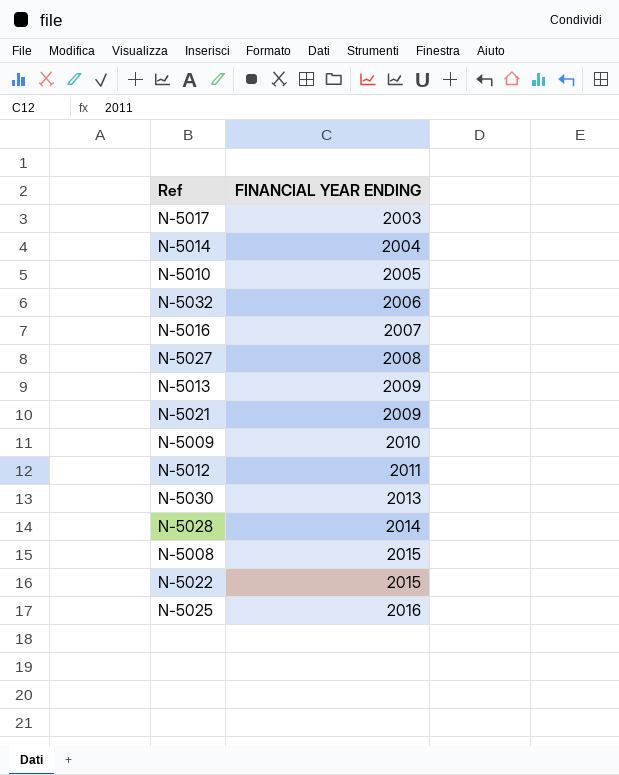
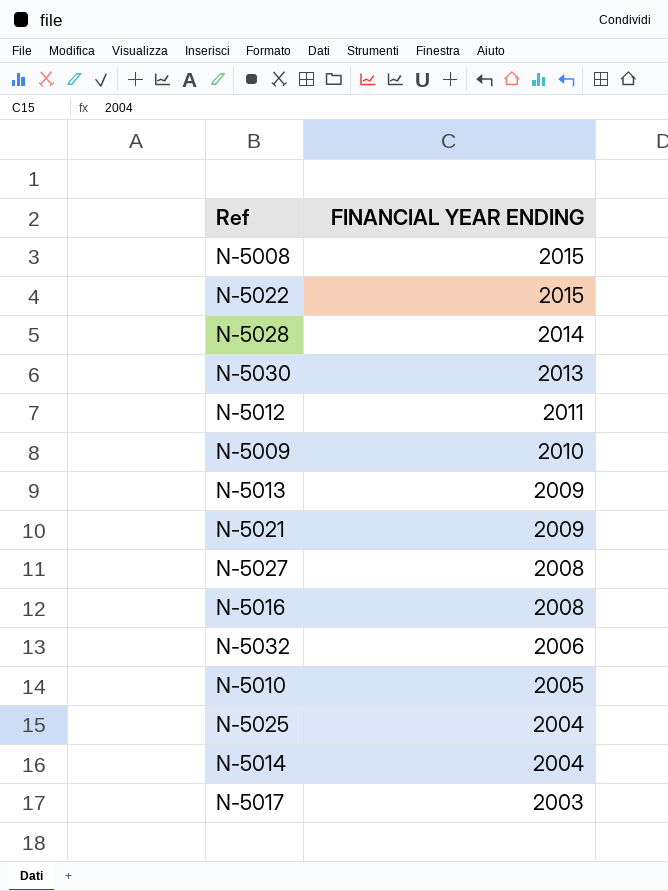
row order: FINANCIAL YEAR ENDING ascending -> FINANCIAL YEAR ENDING descending
N-5016 | FINANCIAL YEAR ENDING: 2007 -> 2008
N-5025 | FINANCIAL YEAR ENDING: 2016 -> 2004

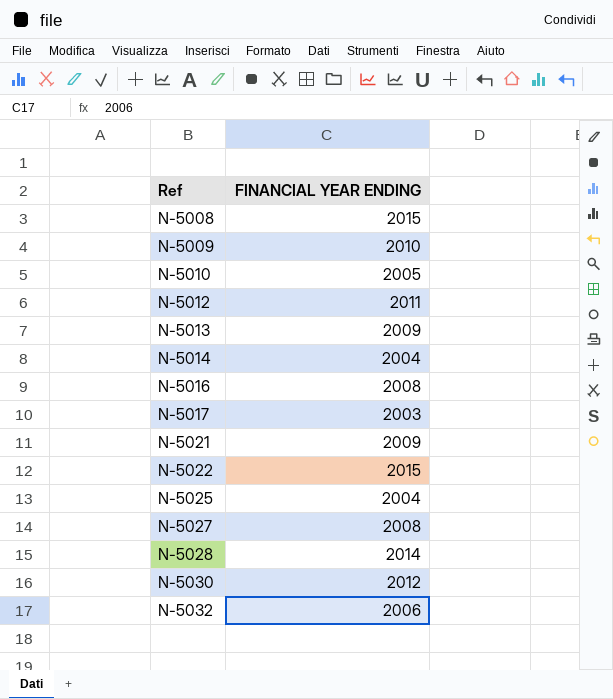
row order: FINANCIAL YEAR ENDING descending -> Ref ascending
N-5030 | FINANCIAL YEAR ENDING: 2013 -> 2012

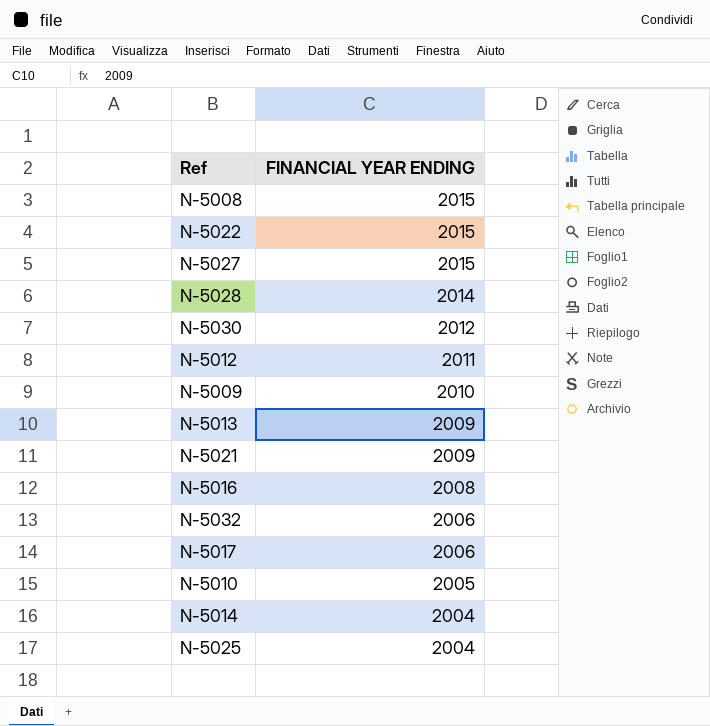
row order: Ref ascending -> FINANCIAL YEAR ENDING descending
N-5027 | FINANCIAL YEAR ENDING: 2008 -> 2015
N-5017 | FINANCIAL YEAR ENDING: 2003 -> 2006

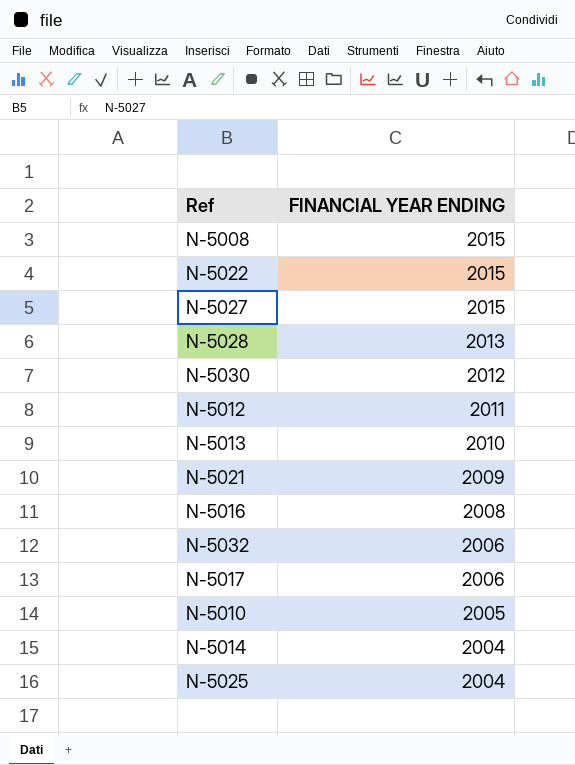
row N-5009: 2010 -> none
N-5028 | FINANCIAL YEAR ENDING: 2014 -> 2013
N-5013 | FINANCIAL YEAR ENDING: 2009 -> 2010

